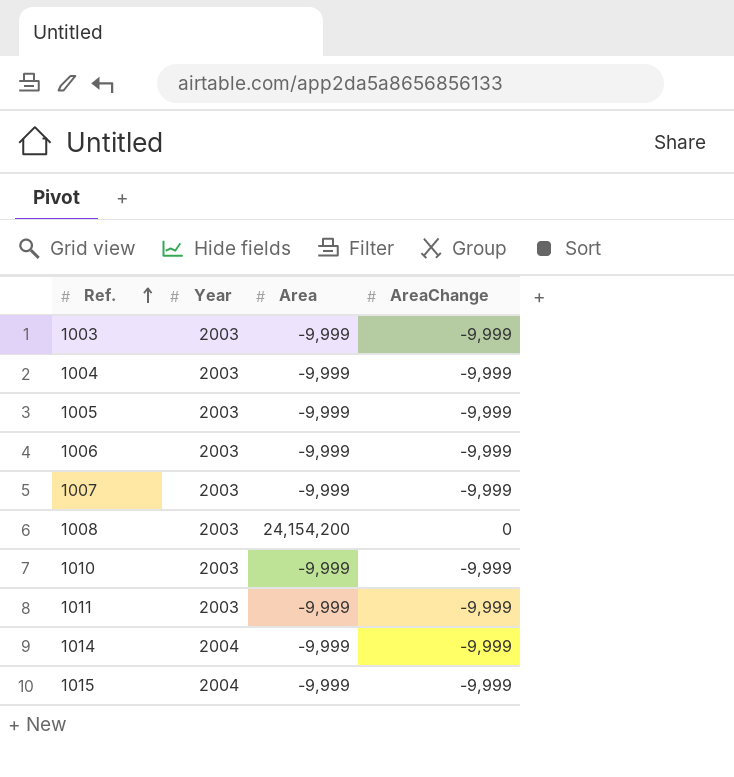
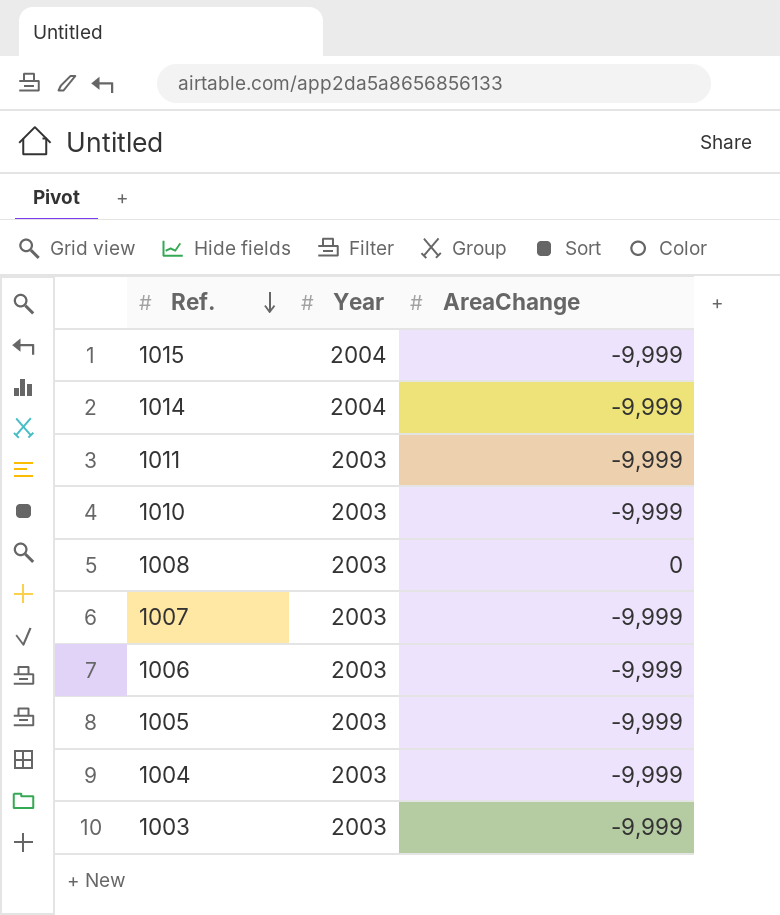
row order: Ref. ascending -> Ref. descending
column Area | position: 3 -> none

